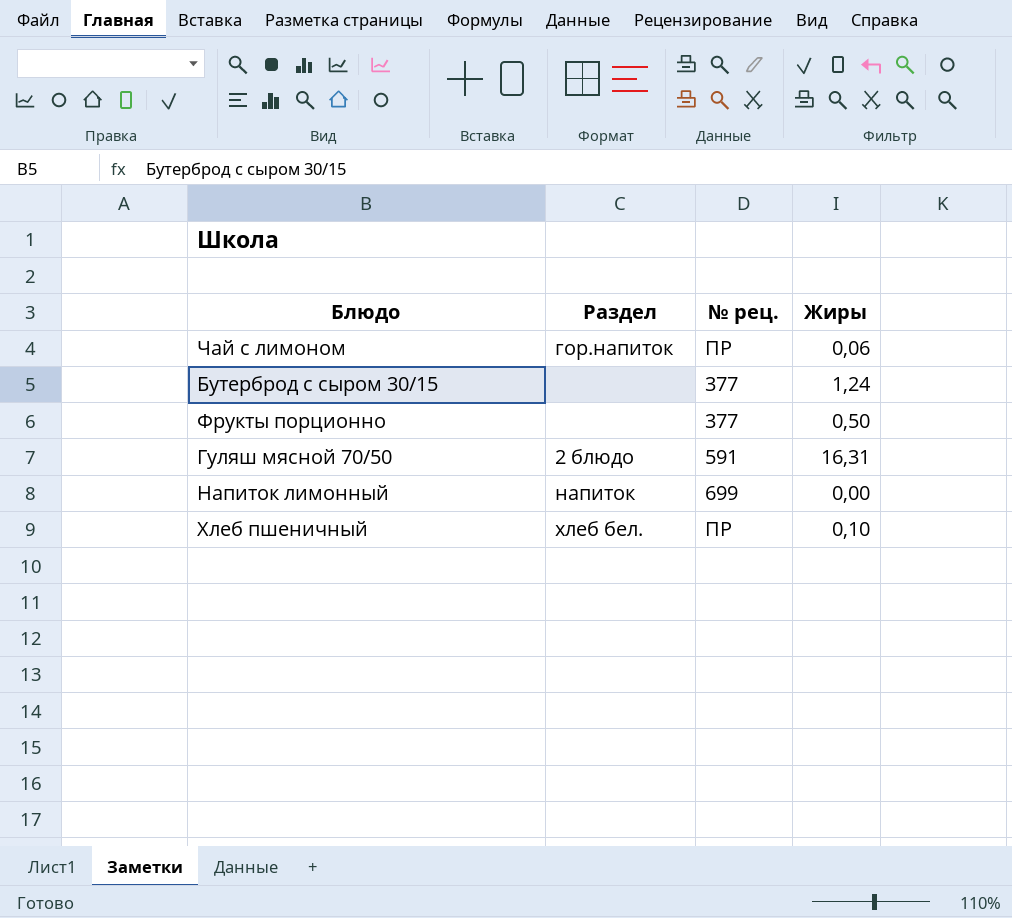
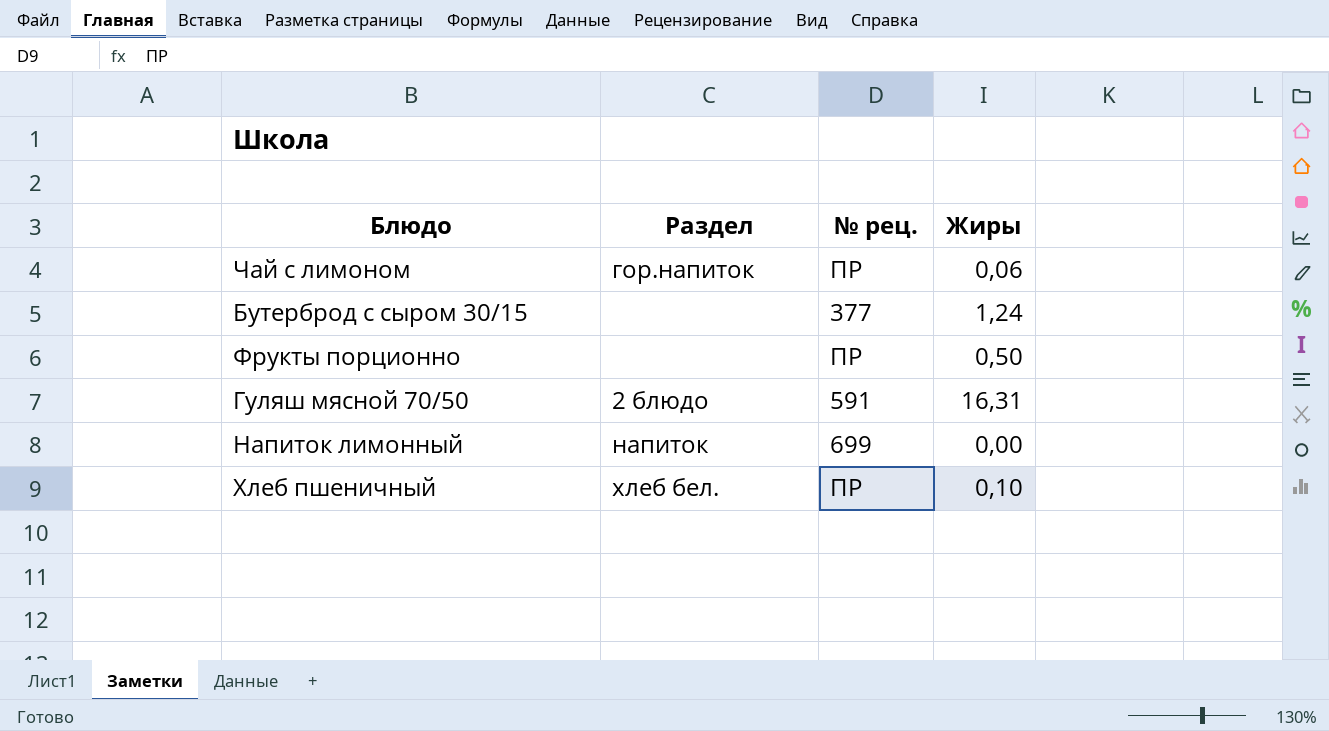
Фрукты порционно | № рец.: 377 -> ПР

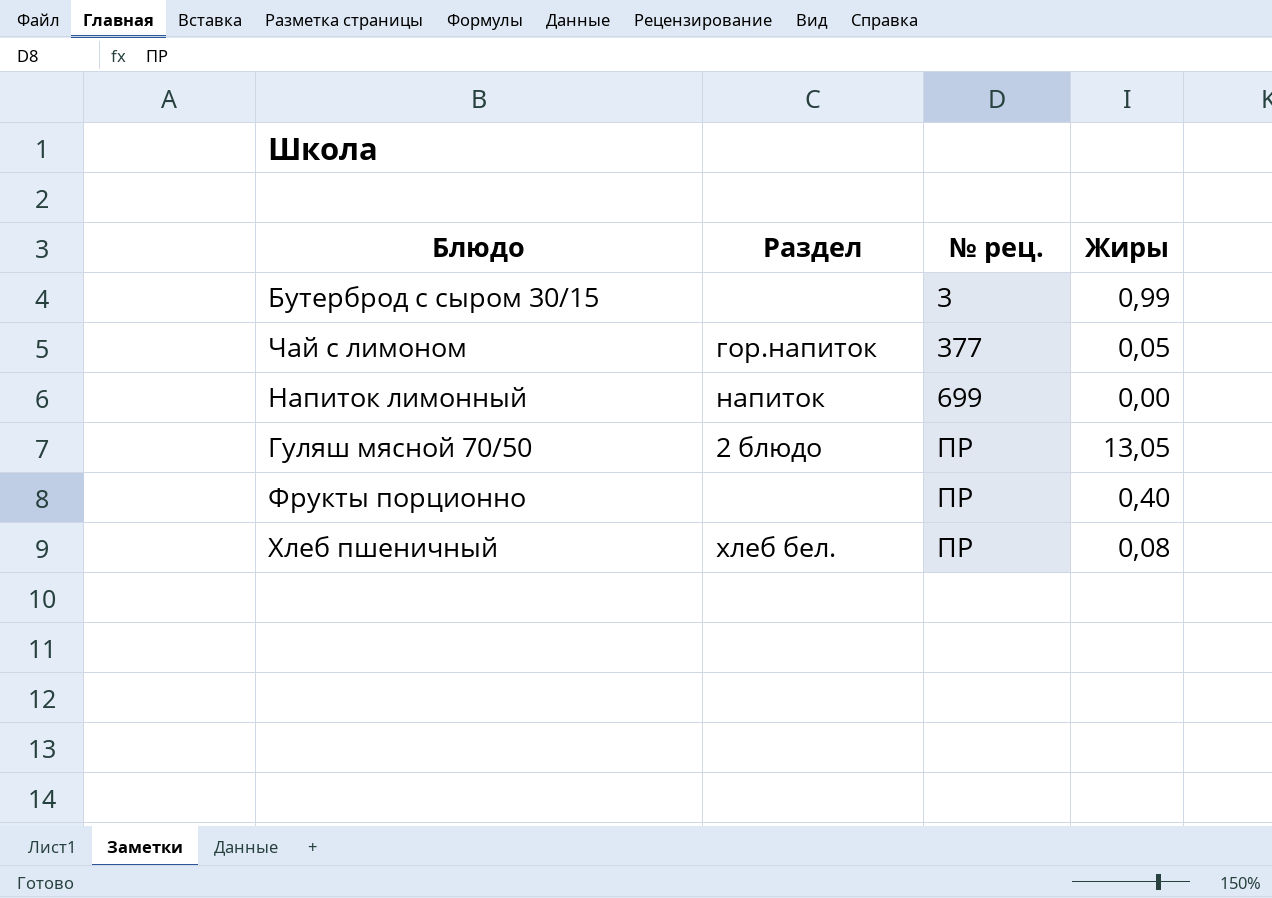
row order: none -> № рец. ascending
Бутерброд с сыром 30/15 | № рец.: 377 -> 3
Бутерброд с сыром 30/15 | Жиры: 1,24 -> 0,99
Чай с лимоном | № рец.: ПР -> 377
Чай с лимоном | Жиры: 0,06 -> 0,05
Гуляш мясной 70/50 | № рец.: 591 -> ПР
Гуляш мясной 70/50 | Жиры: 16,31 -> 13,05
Фрукты порционно | Жиры: 0,50 -> 0,40
Хлеб пшеничный | Жиры: 0,10 -> 0,08

